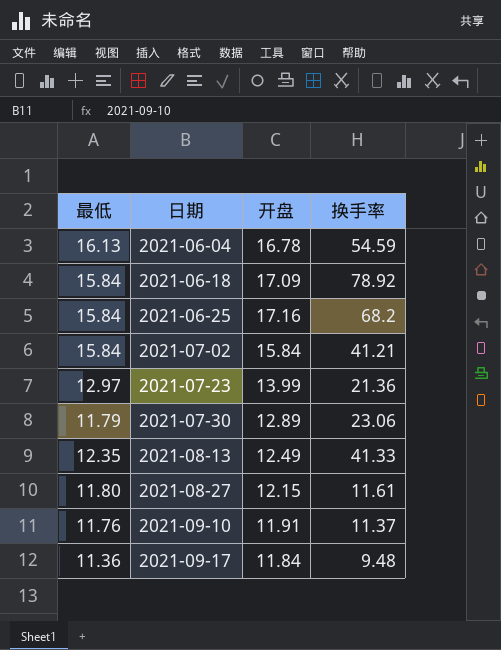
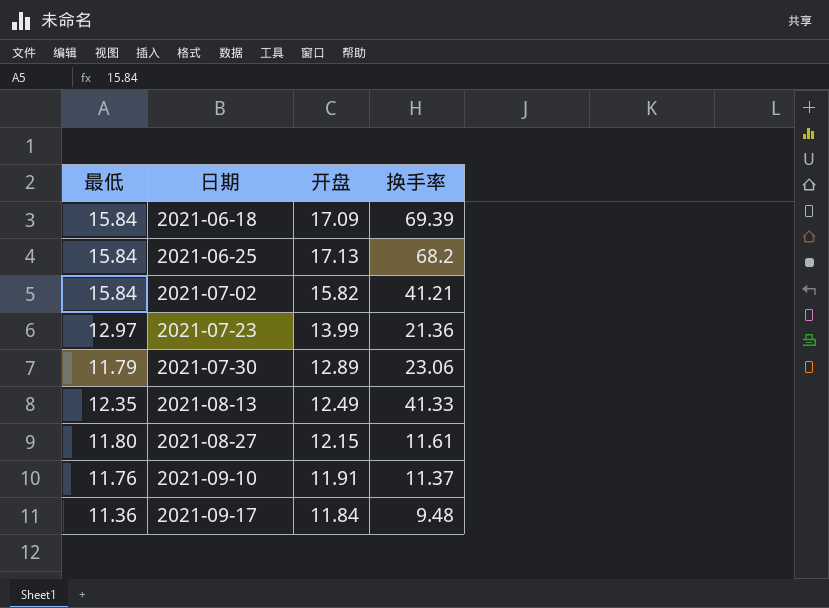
row 2021-06-04: 16.13 | 16.78 | 54.59 -> none
2021-06-18 | 换手率: 78.92 -> 69.39
2021-06-25 | 开盘: 17.16 -> 17.13
2021-07-02 | 开盘: 15.84 -> 15.82

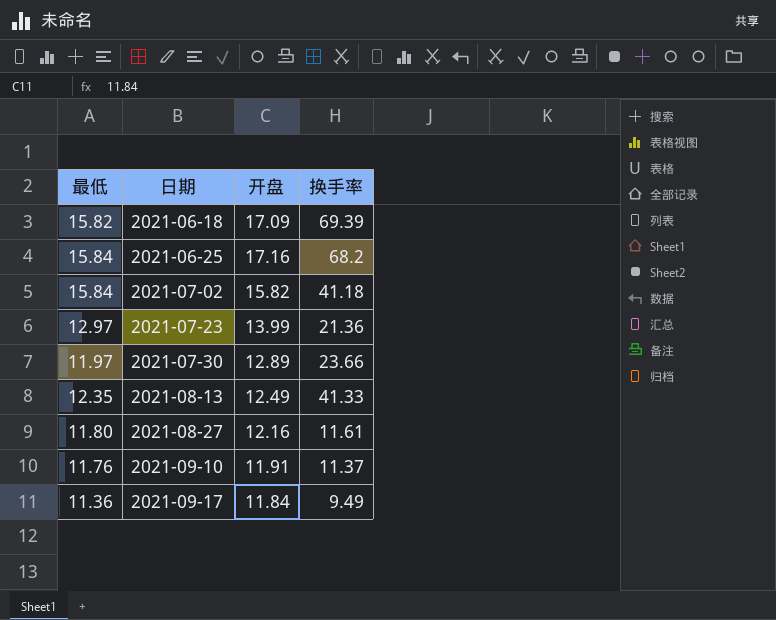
2021-06-18 | 最低: 15.84 -> 15.82
2021-06-25 | 开盘: 17.13 -> 17.16
2021-07-02 | 换手率: 41.21 -> 41.18
2021-07-30 | 最低: 11.79 -> 11.97
2021-07-30 | 换手率: 23.06 -> 23.66
2021-08-27 | 开盘: 12.15 -> 12.16
2021-09-17 | 换手率: 9.48 -> 9.49

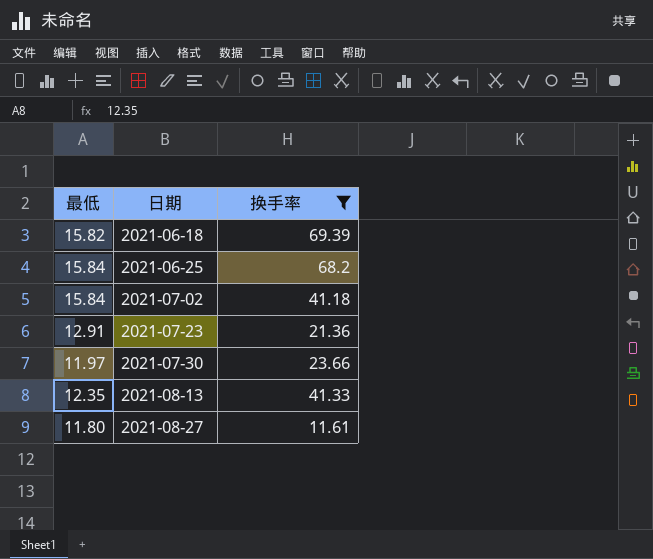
filter: none -> 换手率 >= 11.61
column 开盘 | position: 3 -> none
2021-07-23 | 最低: 12.97 -> 12.91

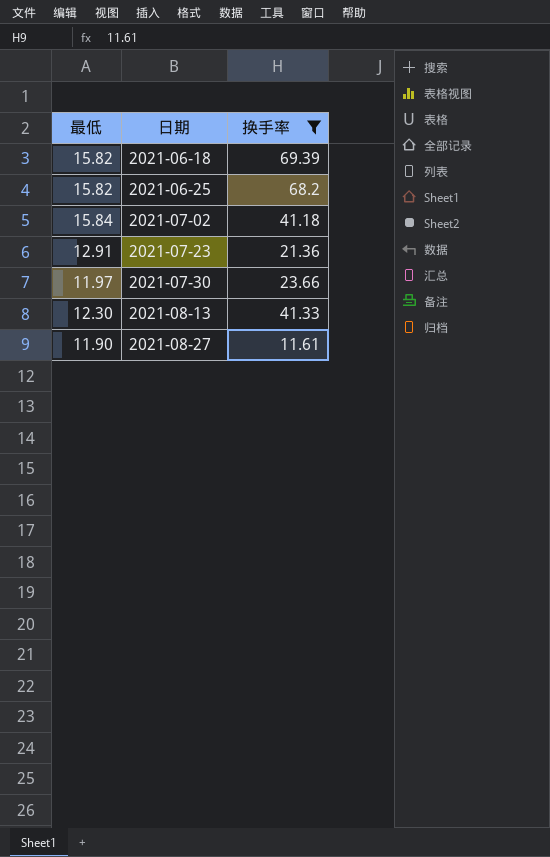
2021-06-25 | 最低: 15.84 -> 15.82
2021-08-13 | 最低: 12.35 -> 12.30
2021-08-27 | 最低: 11.80 -> 11.90

